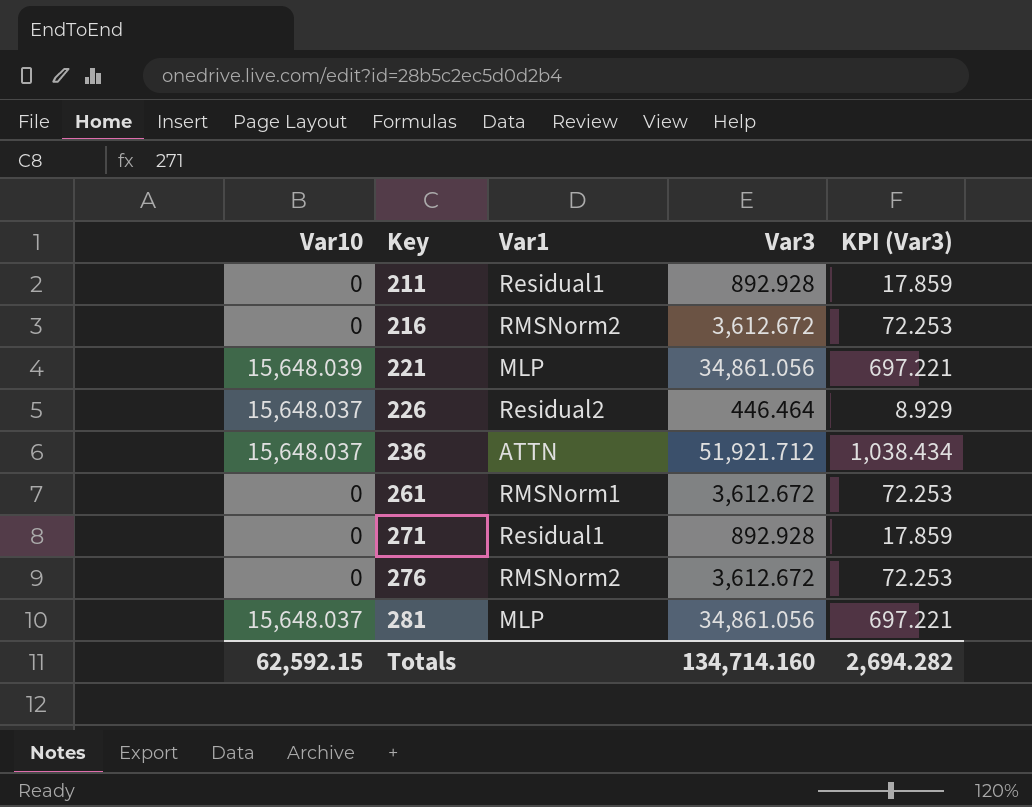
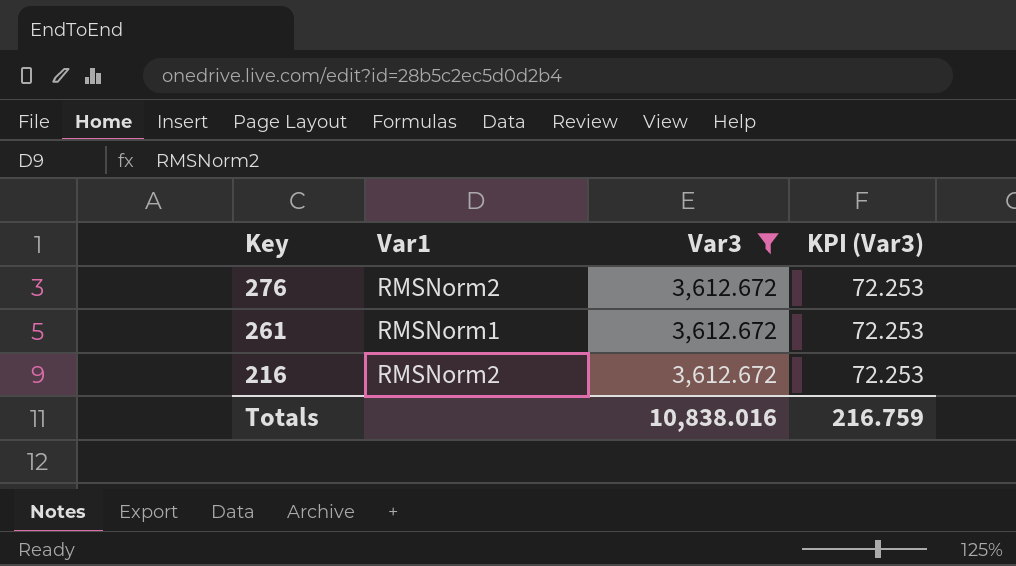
filter: none -> Var3 = 3,612.672
row order: Key ascending -> Key descending
column Var10 | position: 1 -> none
Totals | Var3: 134,714.160 -> 10,838.016
Totals | KPI (Var3): 2,694.282 -> 216.759

